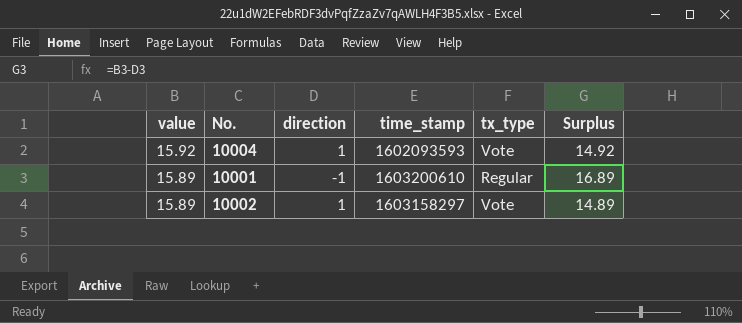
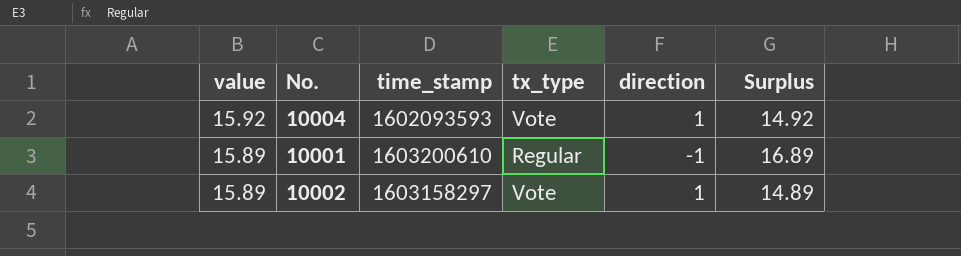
column direction | position: 3 -> 5

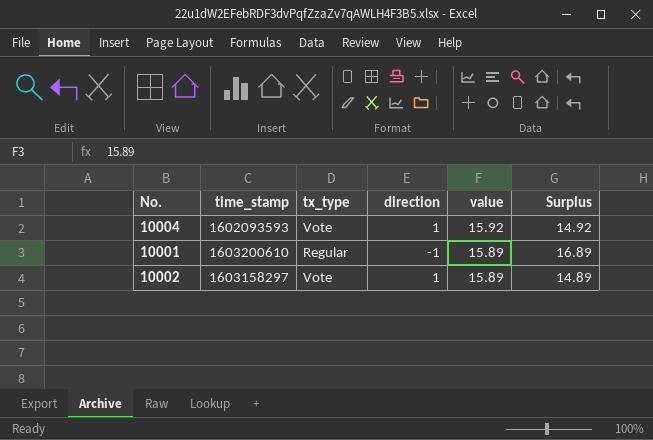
column value | position: 1 -> 5

